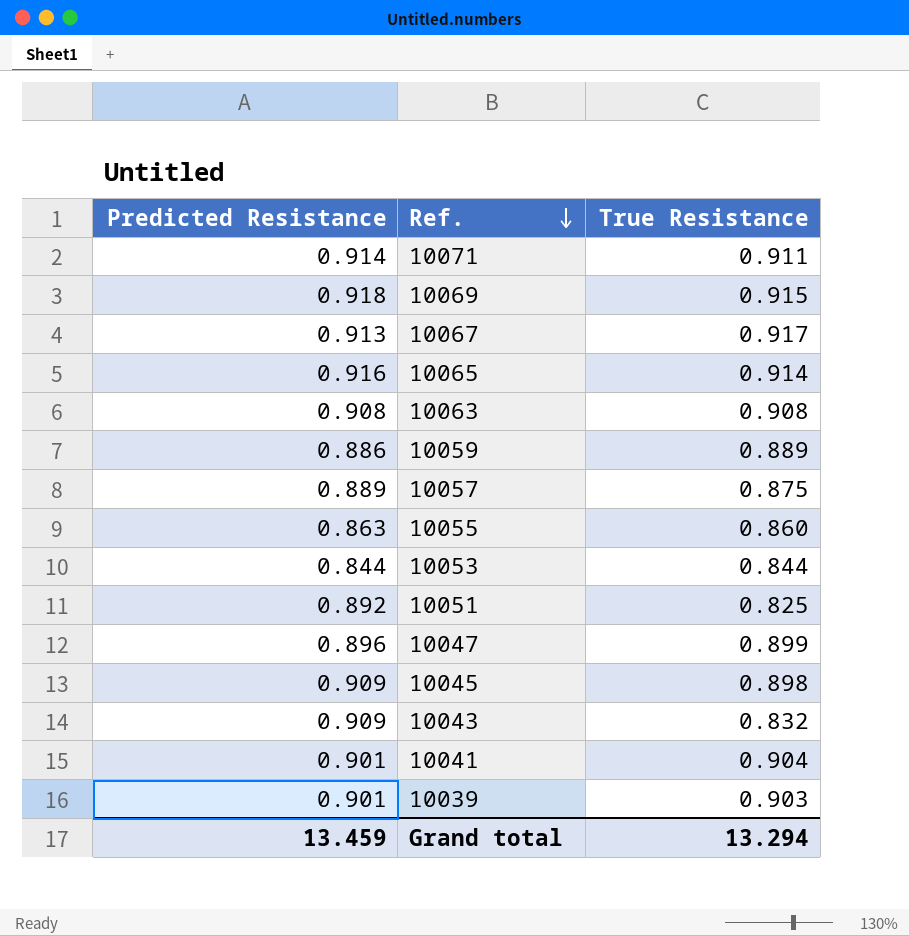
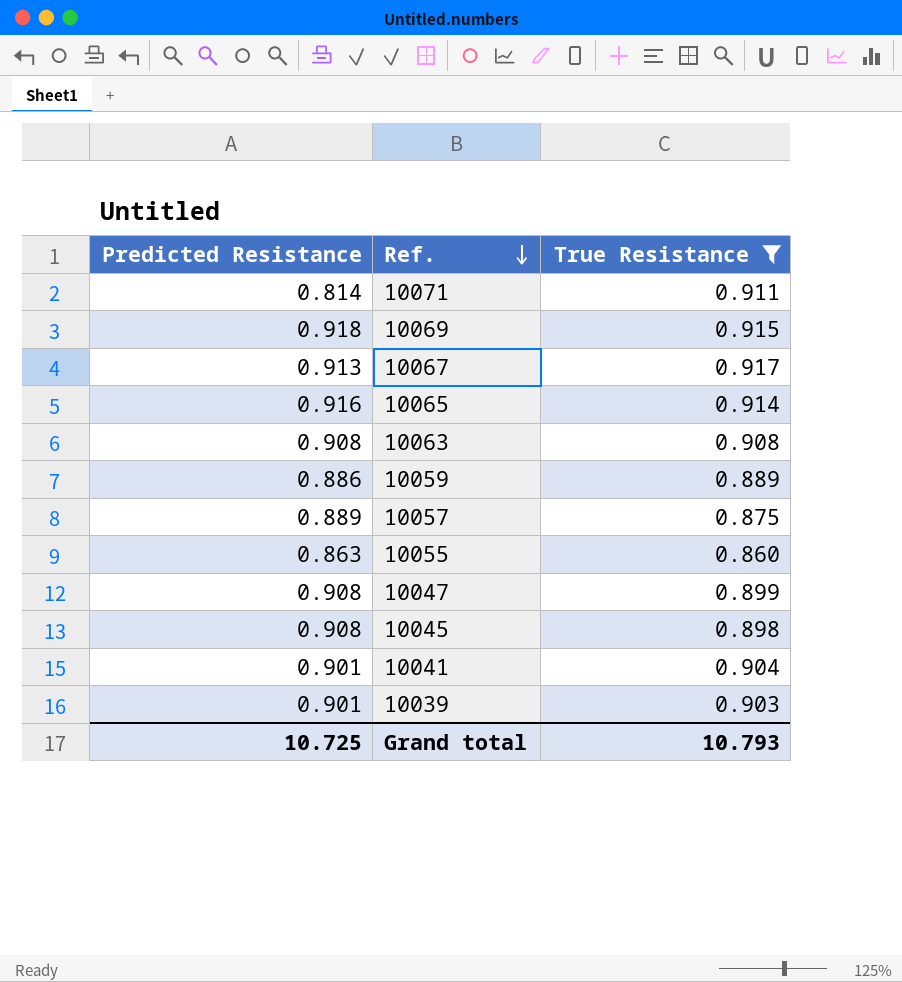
filter: none -> True Resistance >= 0.860
10071 | Predicted Resistance: 0.914 -> 0.814
10047 | Predicted Resistance: 0.896 -> 0.908
10045 | Predicted Resistance: 0.909 -> 0.908
Grand total | Predicted Resistance: 13.459 -> 10.725
Grand total | True Resistance: 13.294 -> 10.793

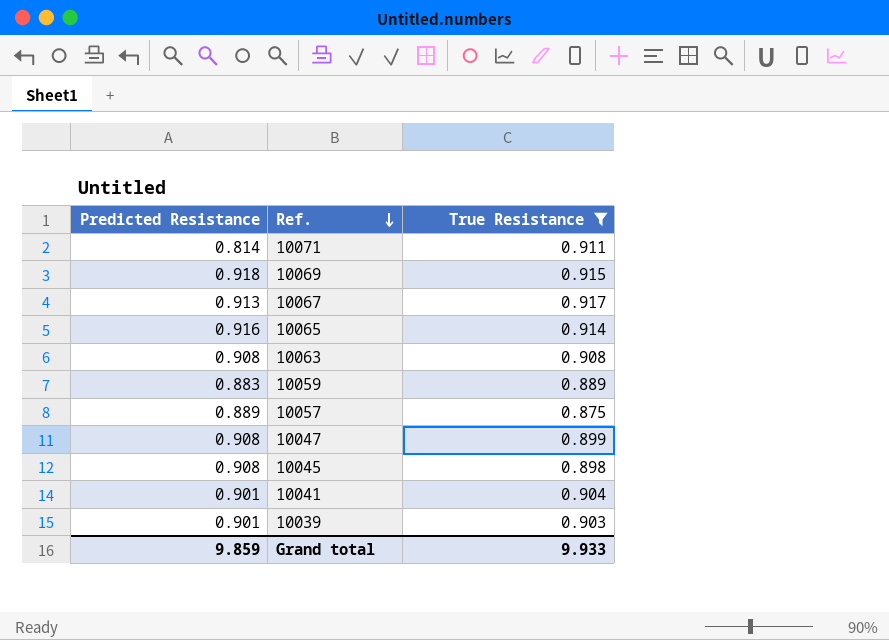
row 10055: 0.863 | 0.860 -> none
10059 | Predicted Resistance: 0.886 -> 0.883
Grand total | Predicted Resistance: 10.725 -> 9.859
Grand total | True Resistance: 10.793 -> 9.933

